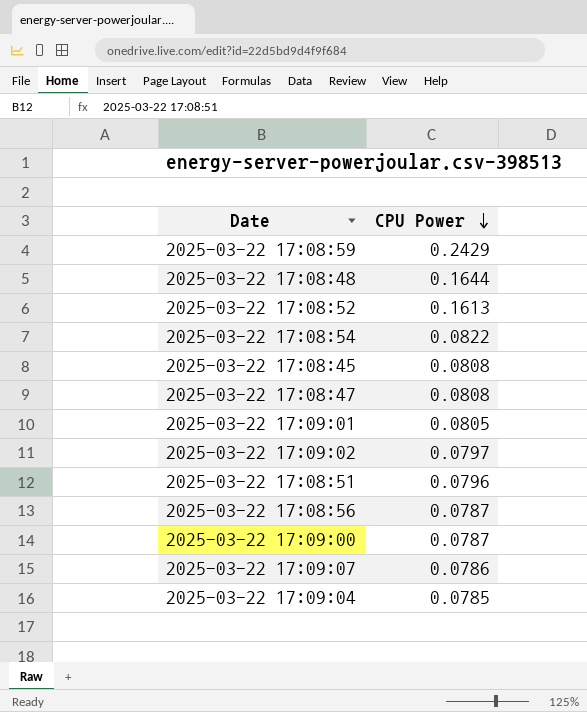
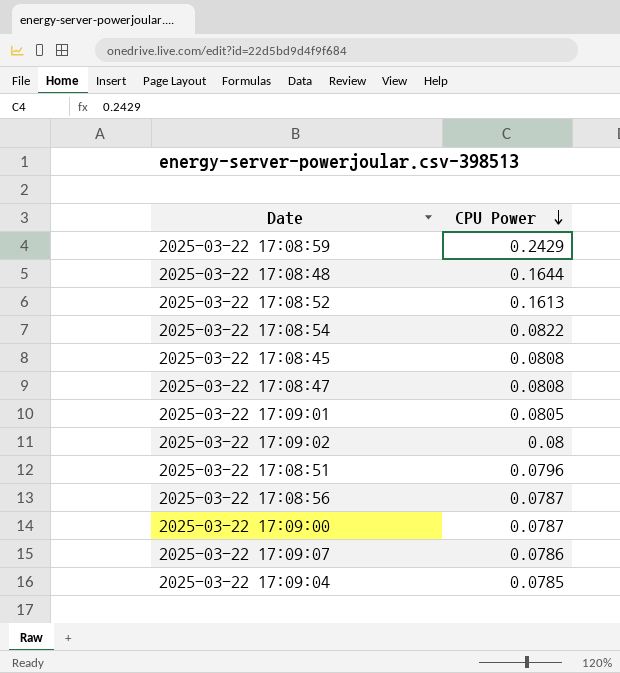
2025-03-22 17:09:02 | CPU Power: 0.0797 -> 0.08

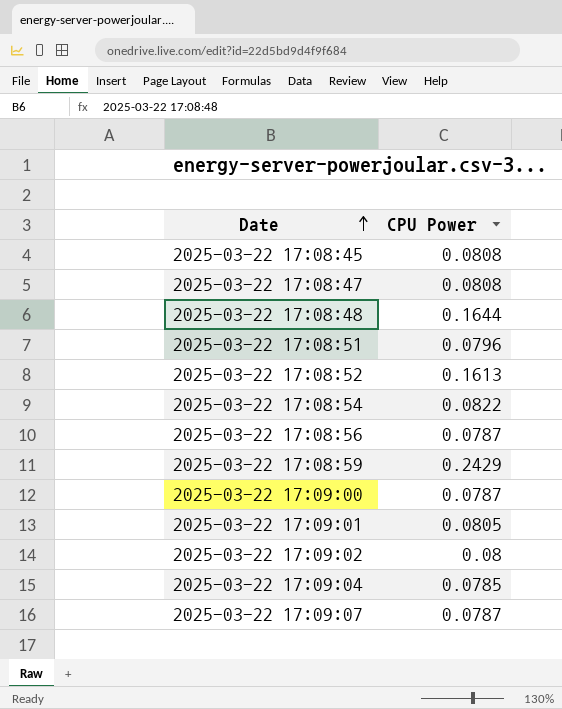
row order: CPU Power descending -> Date ascending
2025-03-22 17:09:07 | CPU Power: 0.0786 -> 0.0787

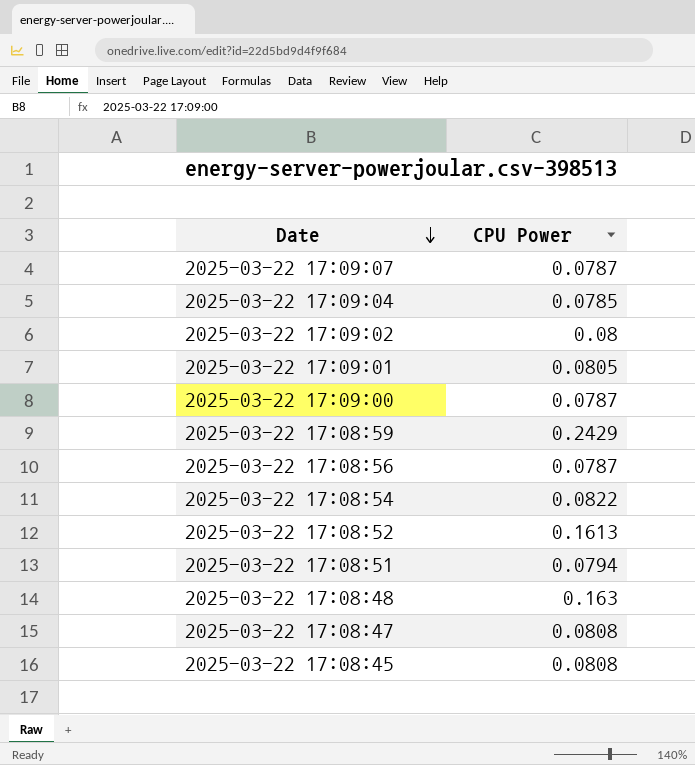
row order: Date ascending -> Date descending
2025-03-22 17:08:51 | CPU Power: 0.0796 -> 0.0794
2025-03-22 17:08:48 | CPU Power: 0.1644 -> 0.163

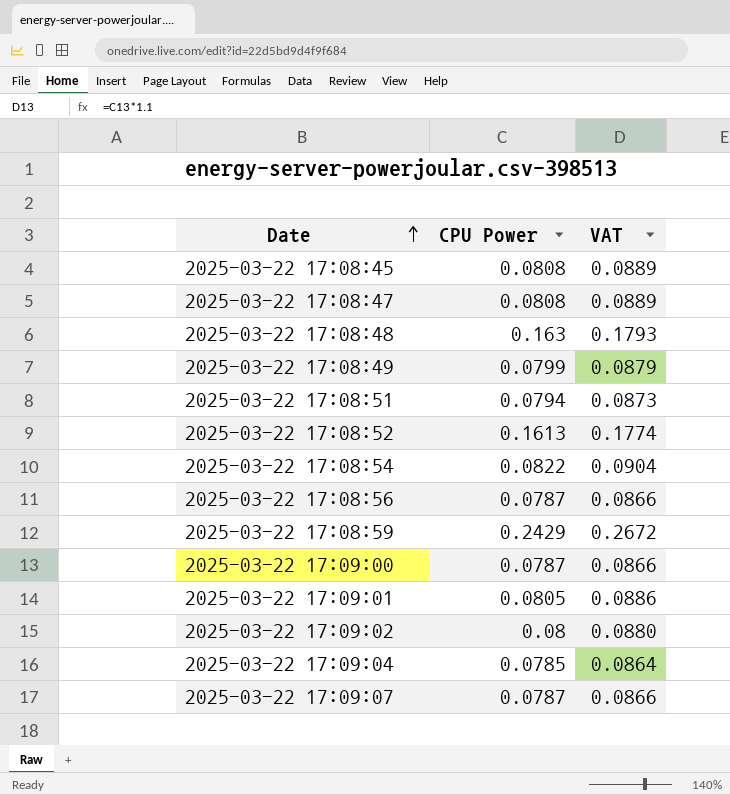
row order: Date descending -> Date ascending
column VAT | formula: none -> [CPU Power] * 1.1
row 2025-03-22 17:08:49: none -> 0.0799 | 0.0879

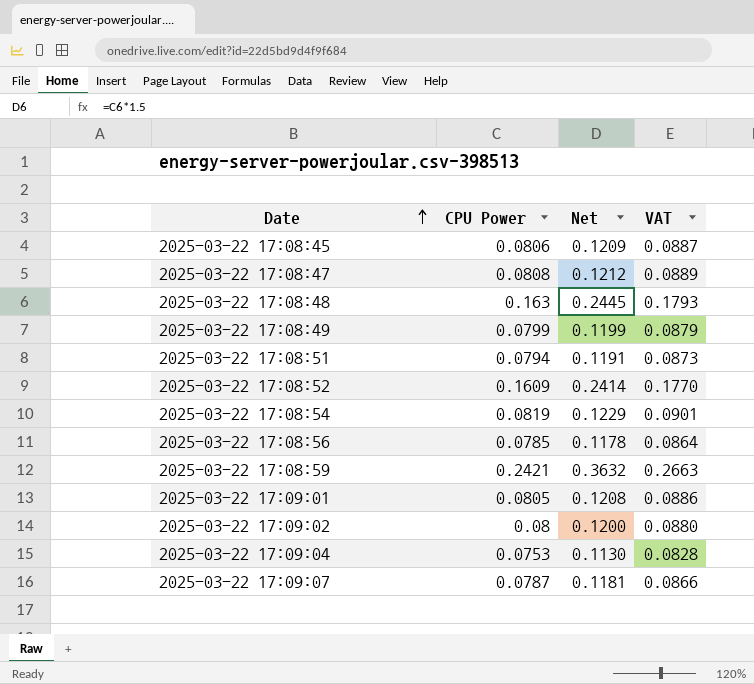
column Net | formula: none -> [CPU Power] * 1.5
row 2025-03-22 17:09:00: 0.0787 | 0.0866 -> none
2025-03-22 17:08:45 | CPU Power: 0.0808 -> 0.0806
2025-03-22 17:08:45 | VAT: 0.0889 -> 0.0887
2025-03-22 17:08:52 | CPU Power: 0.1613 -> 0.1609
2025-03-22 17:08:52 | VAT: 0.1774 -> 0.1770
2025-03-22 17:08:54 | CPU Power: 0.0822 -> 0.0819
2025-03-22 17:08:54 | VAT: 0.0904 -> 0.0901
2025-03-22 17:08:56 | CPU Power: 0.0787 -> 0.0785
2025-03-22 17:08:56 | VAT: 0.0866 -> 0.0864
2025-03-22 17:08:59 | CPU Power: 0.2429 -> 0.2421
2025-03-22 17:08:59 | VAT: 0.2672 -> 0.2663
2025-03-22 17:09:04 | CPU Power: 0.0785 -> 0.0753
2025-03-22 17:09:04 | VAT: 0.0864 -> 0.0828

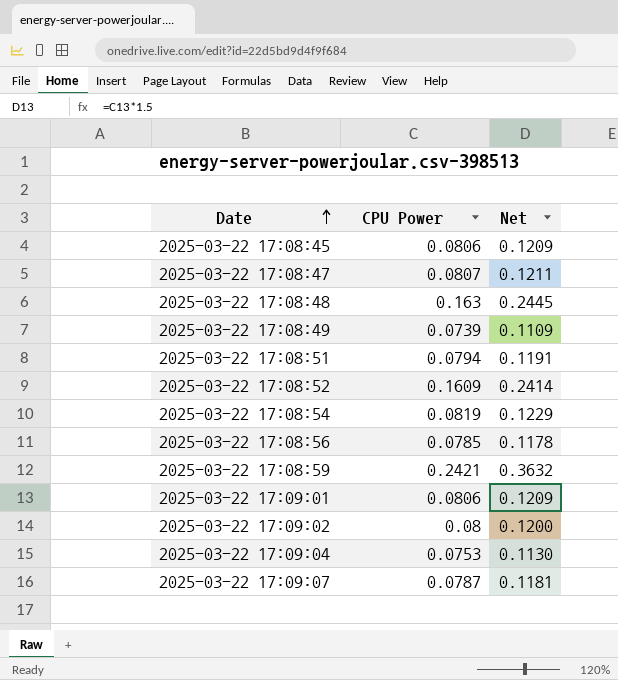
column VAT | formula: [CPU Power] * 1.1 -> none
2025-03-22 17:08:47 | CPU Power: 0.0808 -> 0.0807
2025-03-22 17:08:47 | Net: 0.1212 -> 0.1211
2025-03-22 17:08:49 | CPU Power: 0.0799 -> 0.0739
2025-03-22 17:08:49 | Net: 0.1199 -> 0.1109
2025-03-22 17:09:01 | CPU Power: 0.0805 -> 0.0806
2025-03-22 17:09:01 | Net: 0.1208 -> 0.1209

